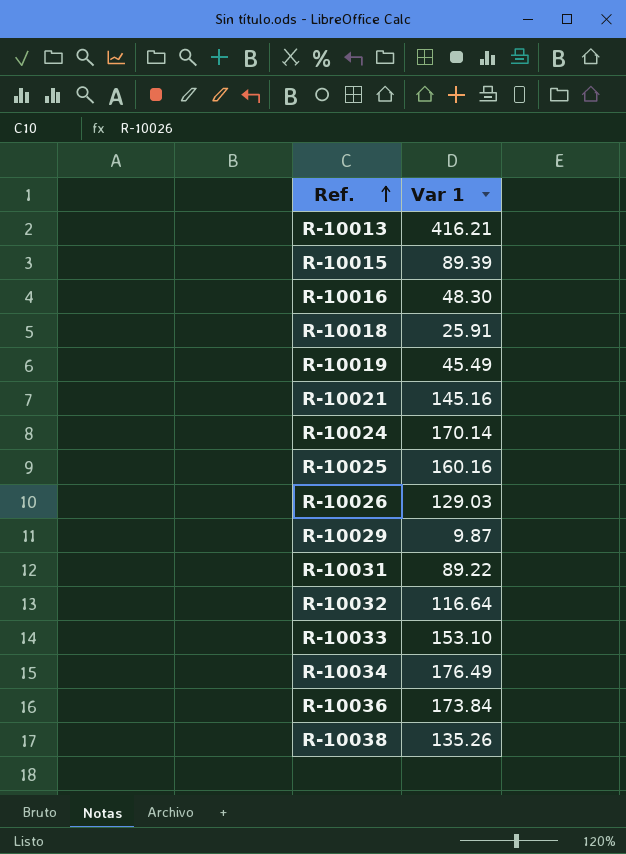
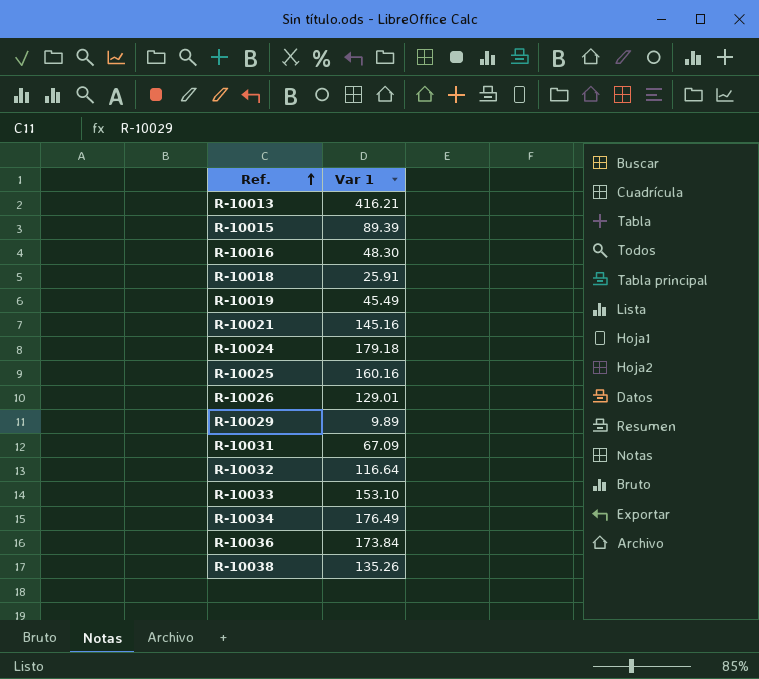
R-10024 | Var 1: 170.14 -> 179.18
R-10026 | Var 1: 129.03 -> 129.01
R-10029 | Var 1: 9.87 -> 9.89
R-10031 | Var 1: 89.22 -> 67.09

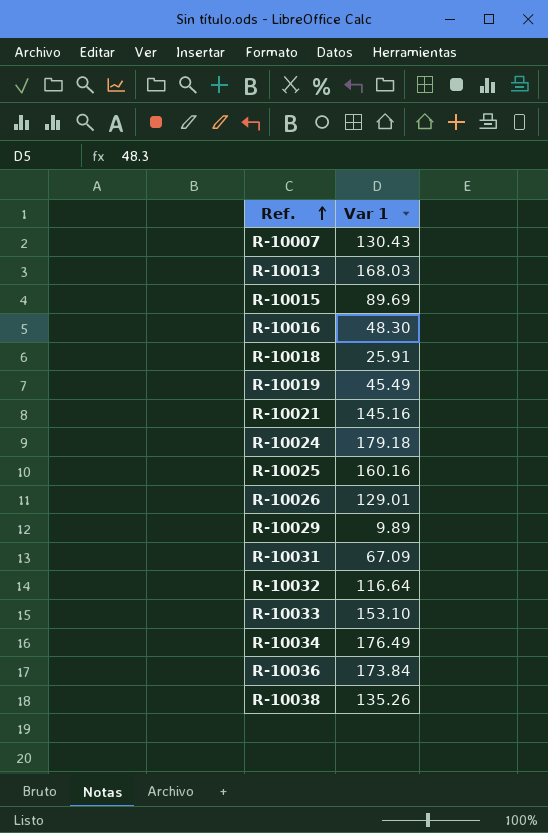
row R-10007: none -> 130.43
R-10013 | Var 1: 416.21 -> 168.03
R-10015 | Var 1: 89.39 -> 89.69

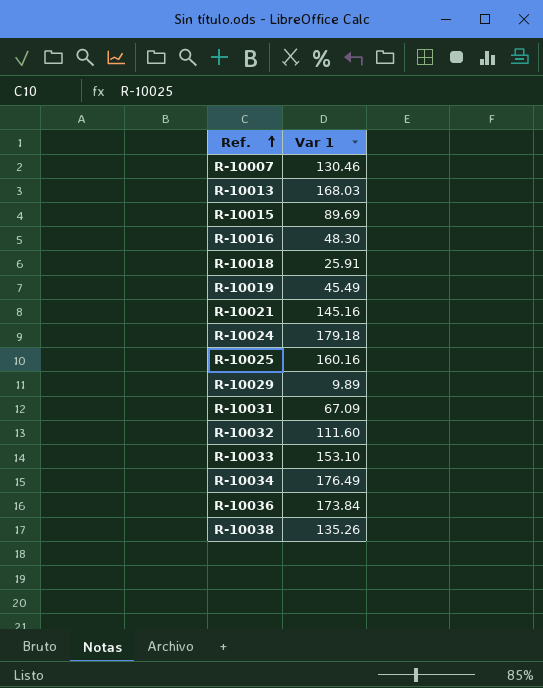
row R-10026: 129.01 -> none
R-10007 | Var 1: 130.43 -> 130.46
R-10032 | Var 1: 116.64 -> 111.60

